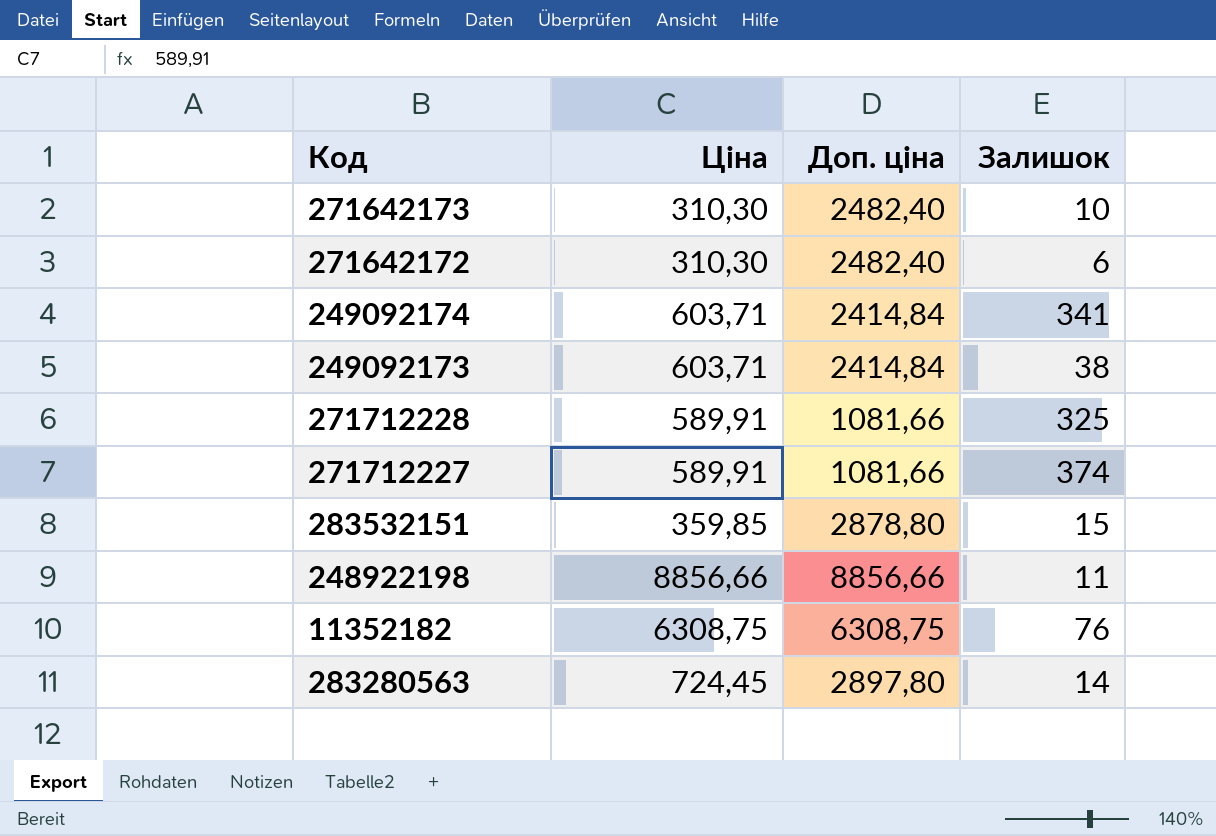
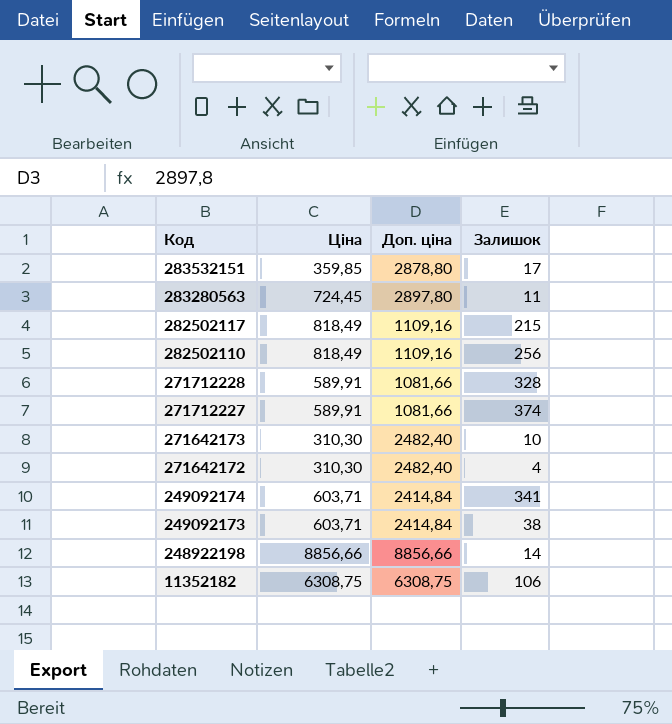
row order: none -> Код descending
283532151 | Залишок: 15 -> 17
283280563 | Залишок: 14 -> 11
row 282502117: none -> 818,49 | 1109,16 | 215
row 282502110: none -> 818,49 | 1109,16 | 256
271712228 | Залишок: 325 -> 328
271642172 | Залишок: 6 -> 4
248922198 | Залишок: 11 -> 14
11352182 | Залишок: 76 -> 106

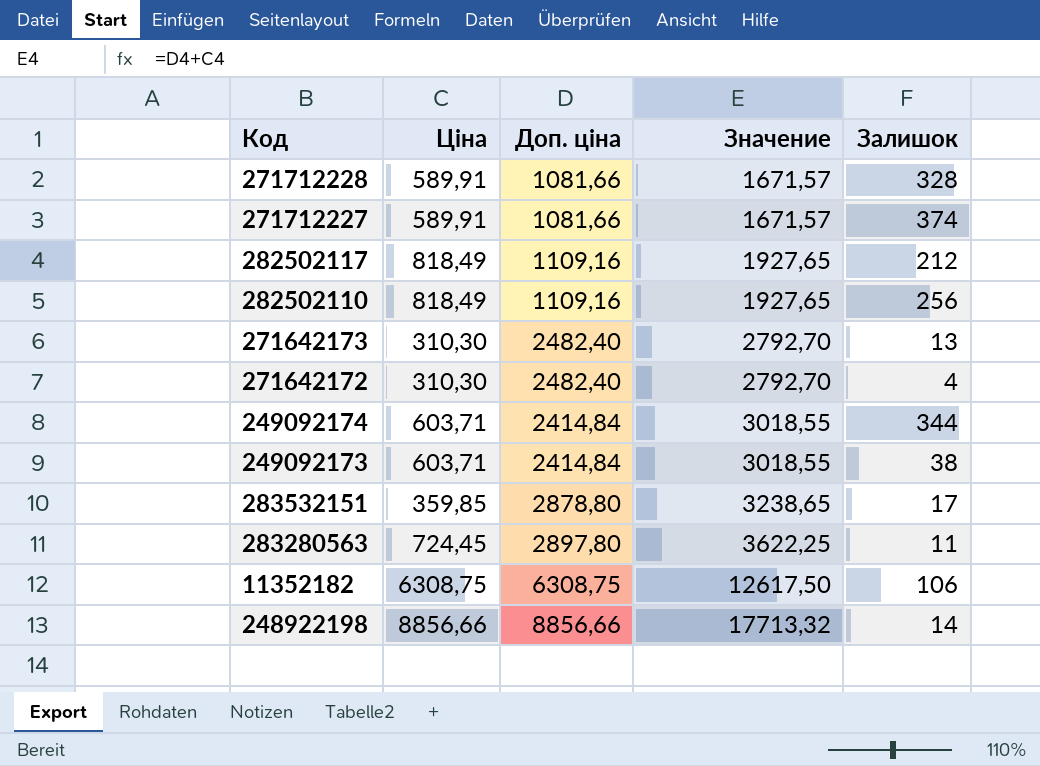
row order: Код descending -> Значение ascending
column Значение | formula: none -> [Ціна] + [Доп. ціна]
282502117 | Залишок: 215 -> 212
271642173 | Залишок: 10 -> 13
249092174 | Залишок: 341 -> 344

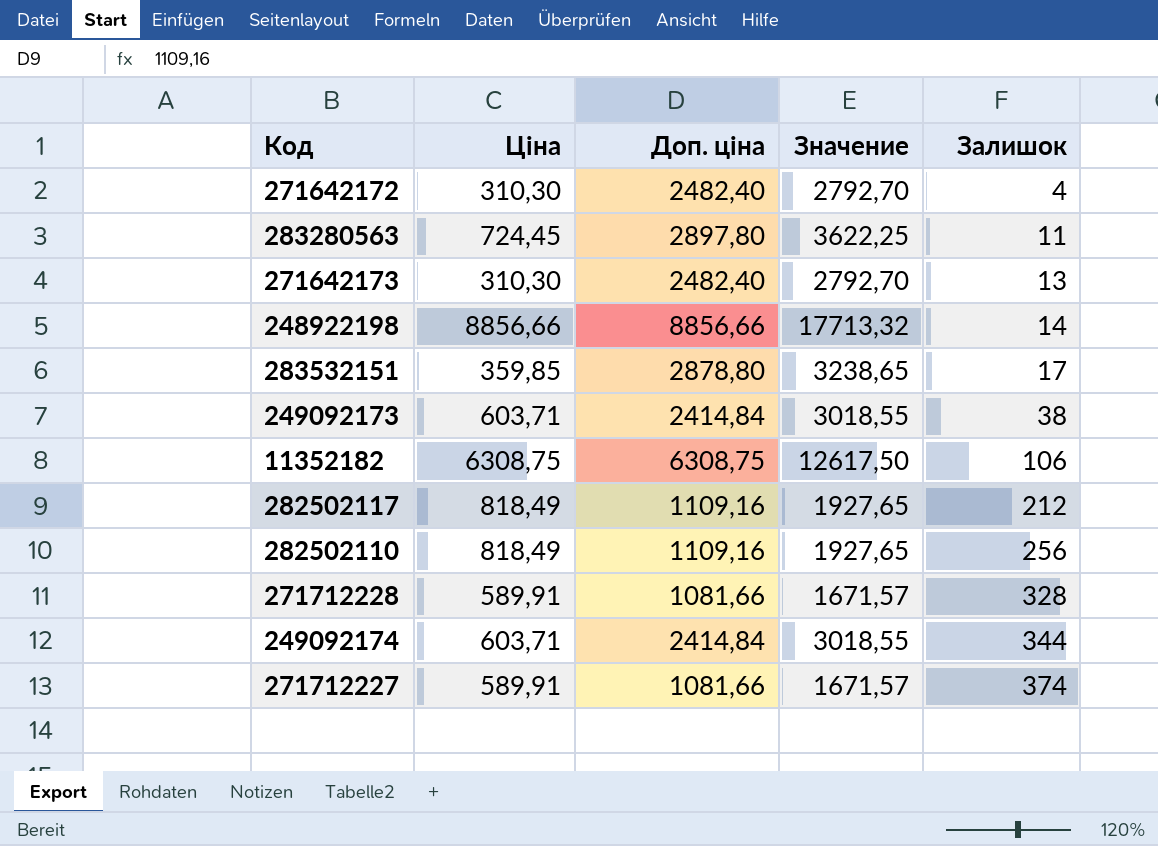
row order: Значение ascending -> Залишок ascending

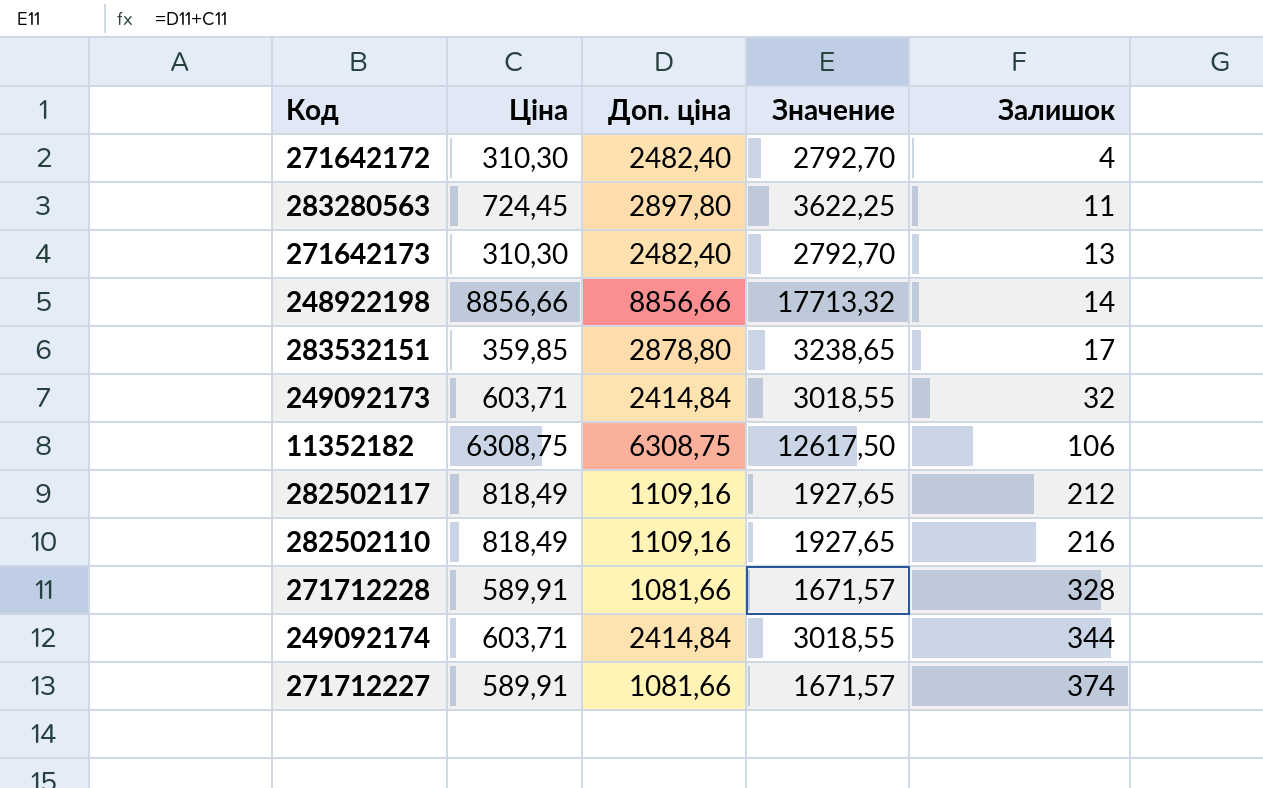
249092173 | Залишок: 38 -> 32
282502110 | Залишок: 256 -> 216

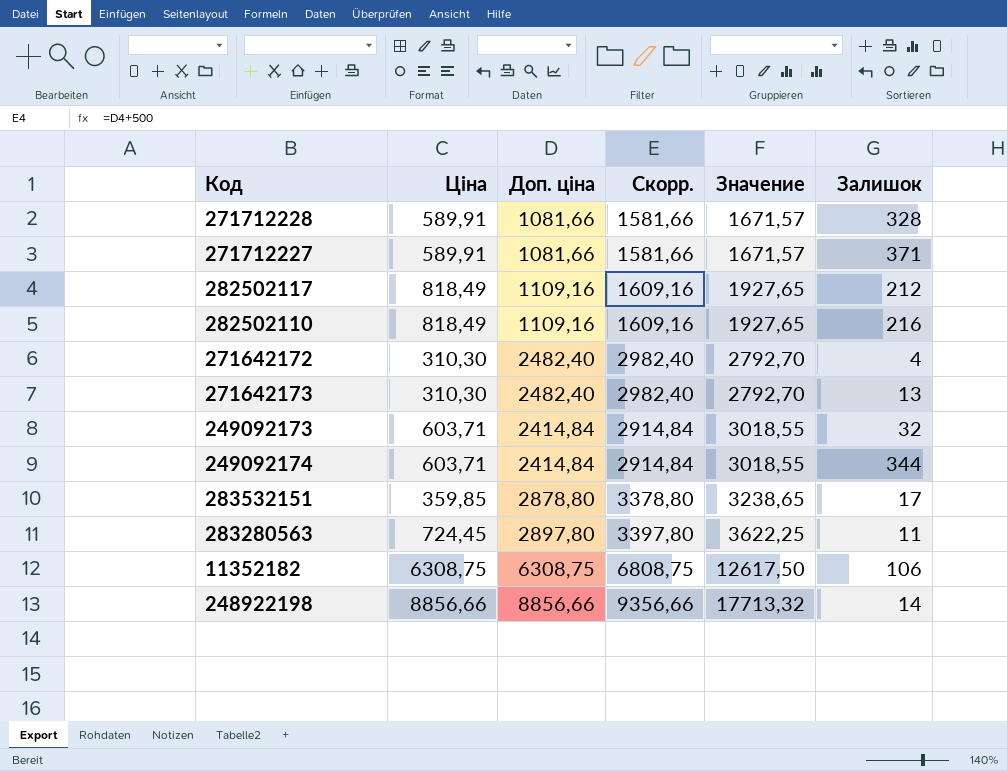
row order: Залишок ascending -> Значение ascending
column Скорр. | formula: none -> [Доп. ціна] + 500
271712227 | Залишок: 374 -> 371

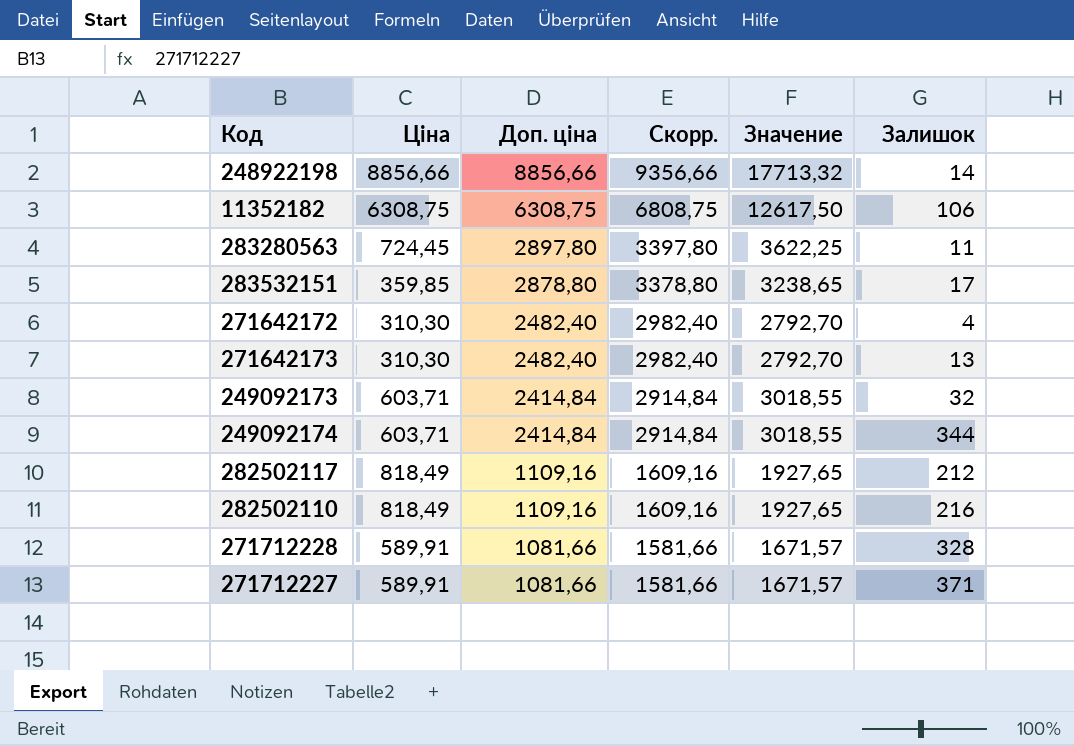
row order: Значение ascending -> Доп. ціна descending

